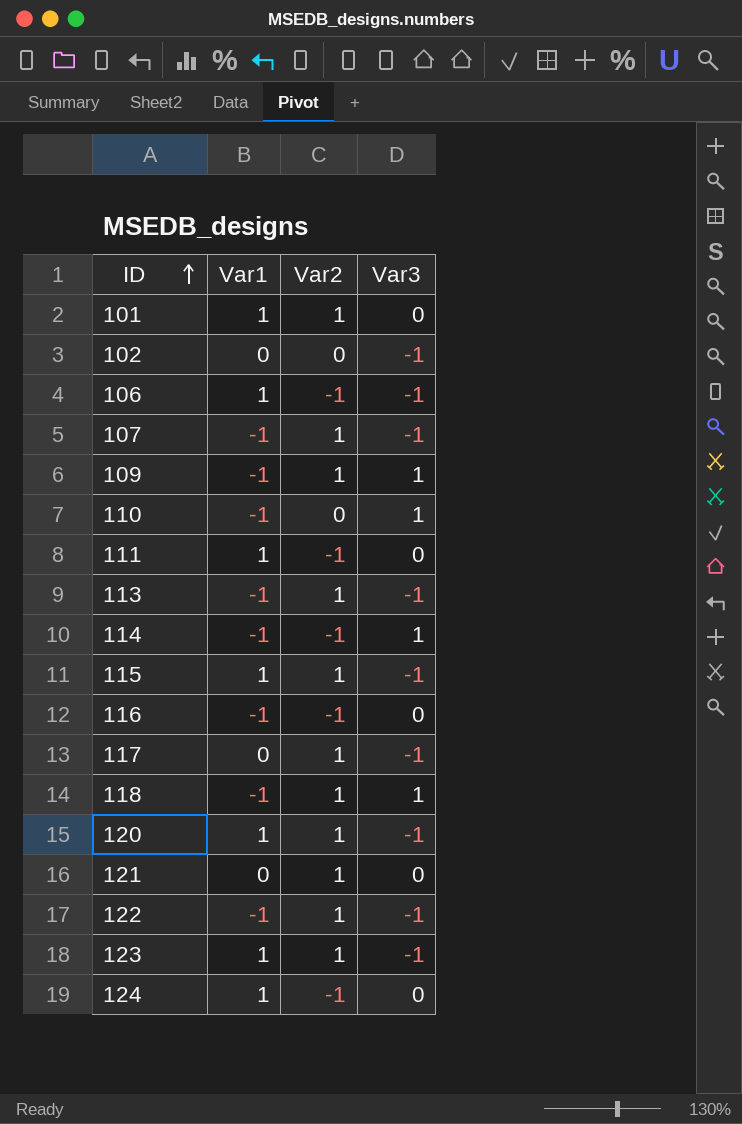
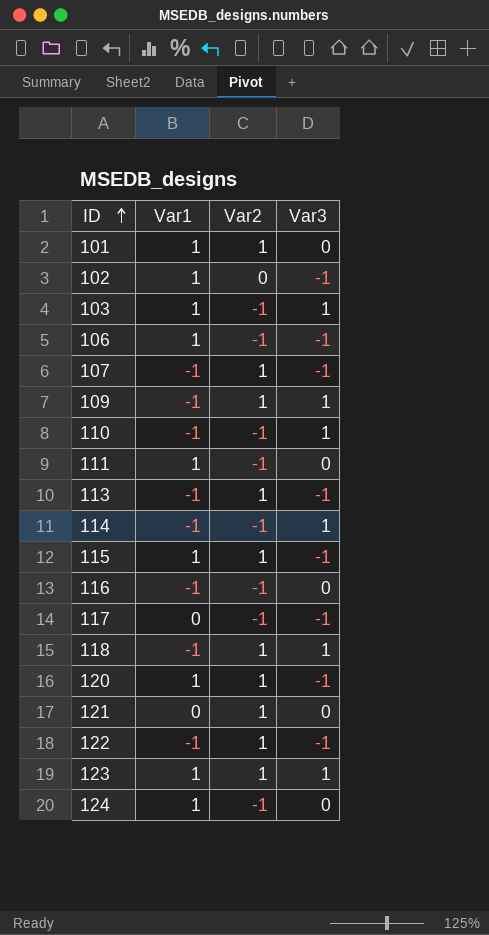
102 | Var1: 0 -> 1
row 103: none -> 1 | -1 | 1
110 | Var2: 0 -> -1
117 | Var2: 1 -> -1
123 | Var3: -1 -> 1

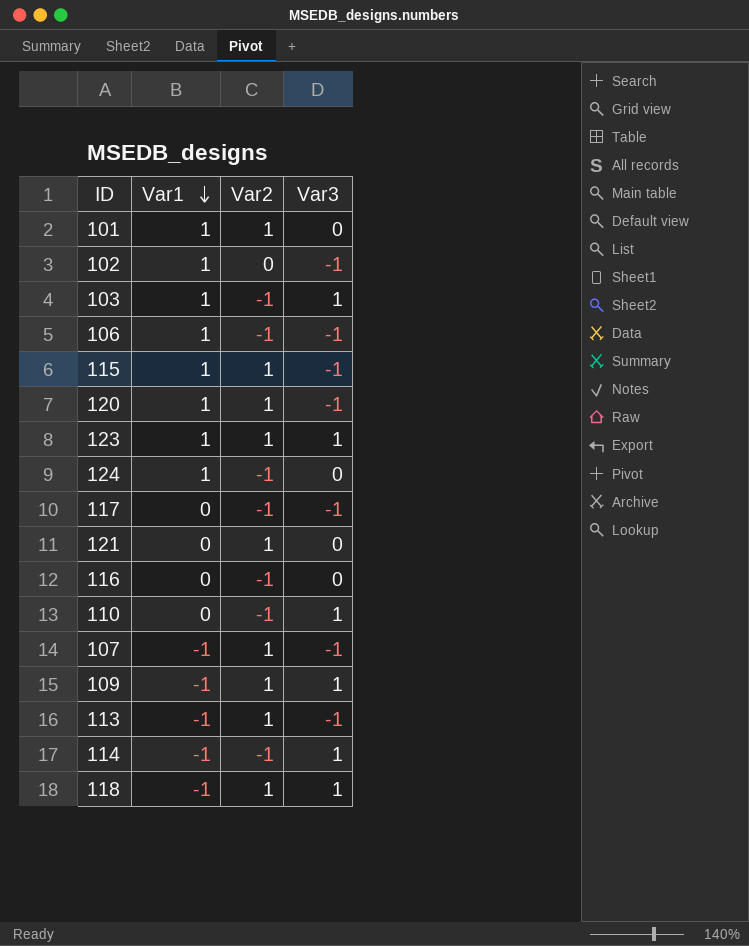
row order: ID ascending -> Var1 descending
row 111: 1 | -1 | 0 -> none
row 122: -1 | 1 | -1 -> none
116 | Var1: -1 -> 0
110 | Var1: -1 -> 0

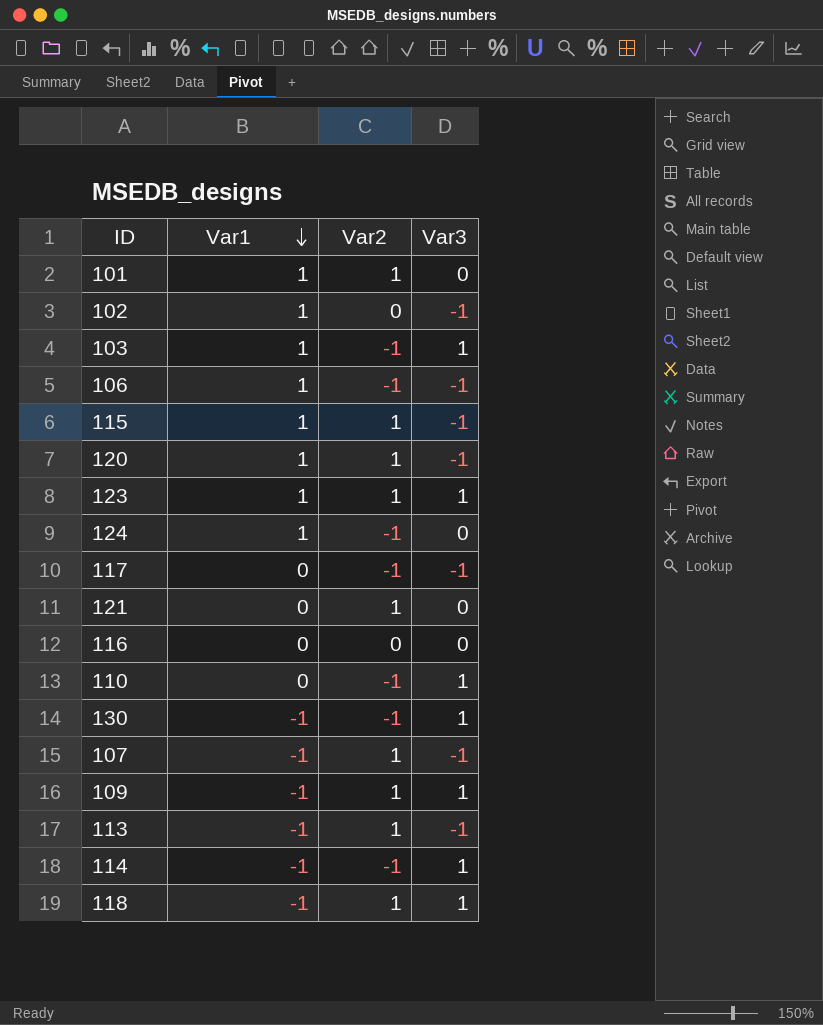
116 | Var2: -1 -> 0
row 130: none -> -1 | -1 | 1

